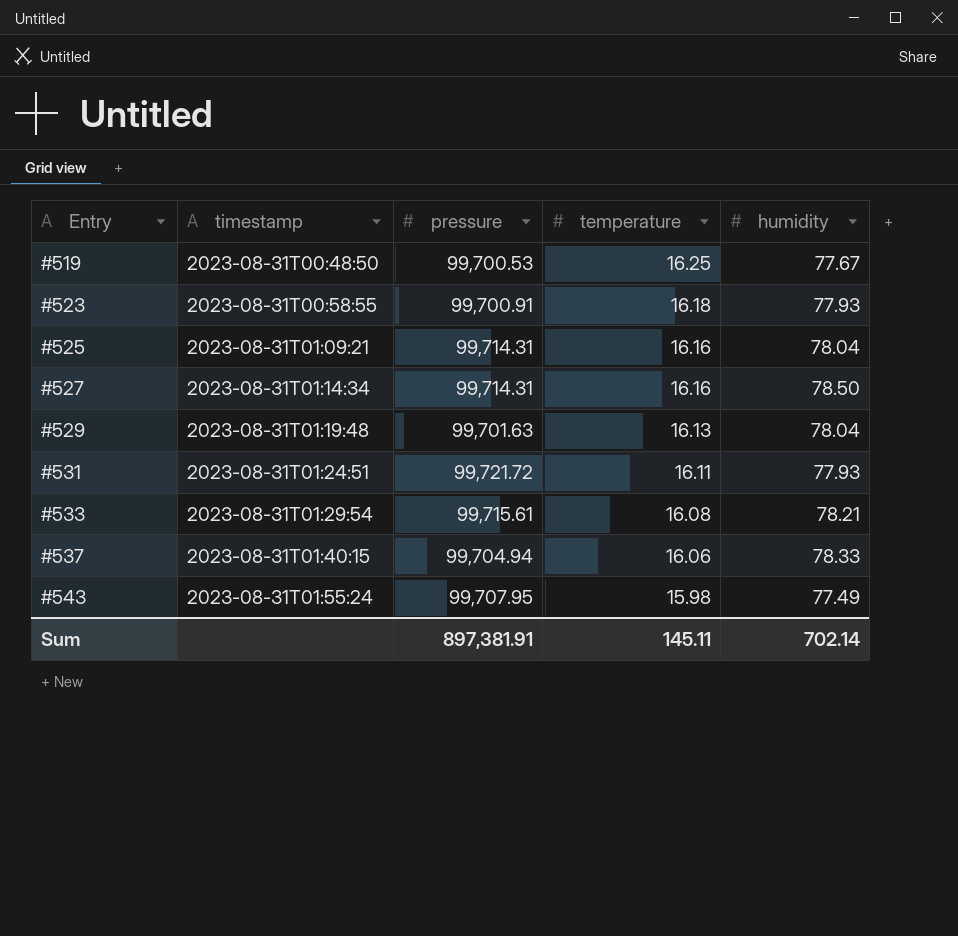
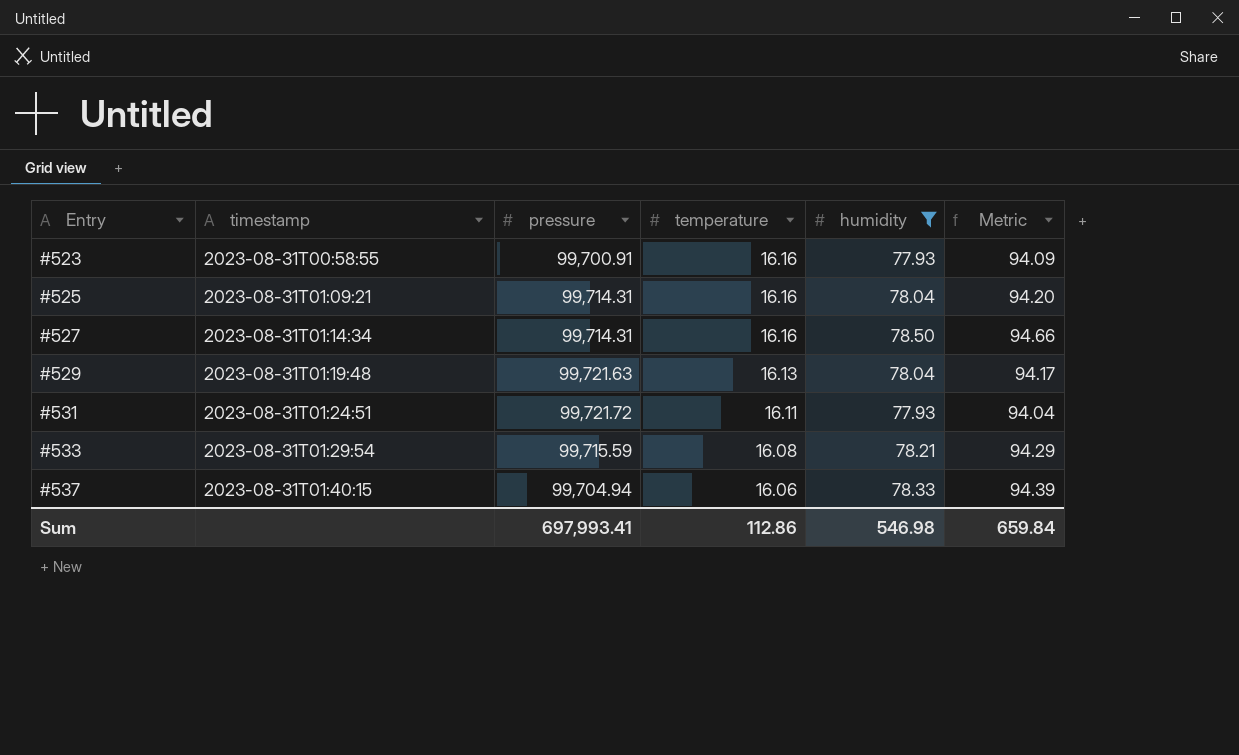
filter: none -> humidity >= 77.93
column Metric | formula: none -> [temperature] + [humidity]
#523 | temperature: 16.18 -> 16.16
#529 | pressure: 99,701.63 -> 99,721.63
#533 | pressure: 99,715.61 -> 99,715.59
Sum | pressure: 897,381.91 -> 697,993.41
Sum | temperature: 145.11 -> 112.86
Sum | humidity: 702.14 -> 546.98

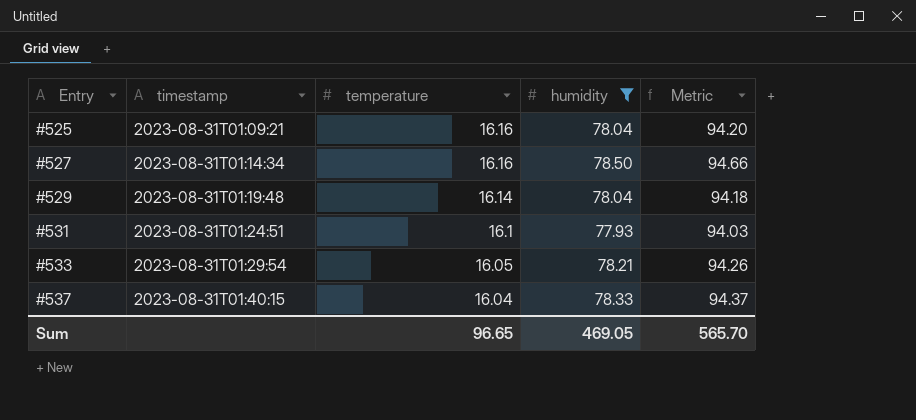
column pressure | position: 3 -> none
row #523: 2023-08-31T00:58:55 | 99,700.91 | 16.16 | 77.93 | 94.09 -> none
#529 | temperature: 16.13 -> 16.14
#529 | Metric: 94.17 -> 94.18
#531 | temperature: 16.11 -> 16.1
#531 | Metric: 94.04 -> 94.03
#533 | temperature: 16.08 -> 16.05
#533 | Metric: 94.29 -> 94.26
#537 | temperature: 16.06 -> 16.04
#537 | Metric: 94.39 -> 94.37
Sum | temperature: 112.86 -> 96.65
Sum | humidity: 546.98 -> 469.05
Sum | Metric: 659.84 -> 565.70

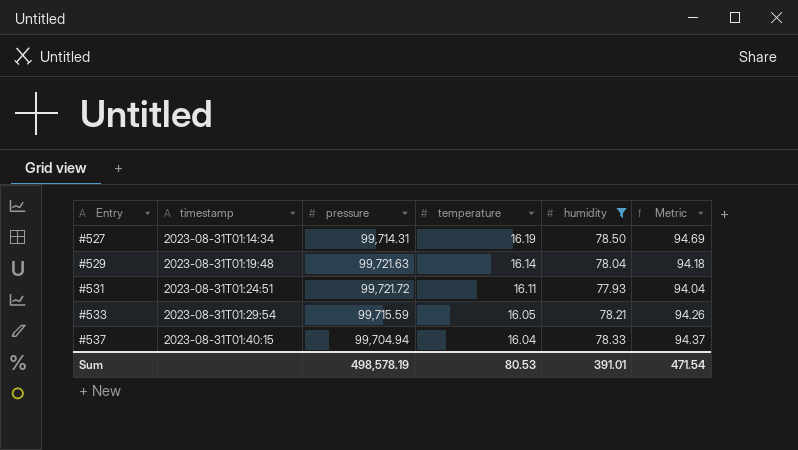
column pressure | position: none -> 3
row #525: 2023-08-31T01:09:21 | 16.16 | 78.04 | 94.20 -> none
#527 | temperature: 16.16 -> 16.19
#527 | Metric: 94.66 -> 94.69
#531 | temperature: 16.1 -> 16.11
#531 | Metric: 94.03 -> 94.04
Sum | temperature: 96.65 -> 80.53
Sum | humidity: 469.05 -> 391.01
Sum | Metric: 565.70 -> 471.54

